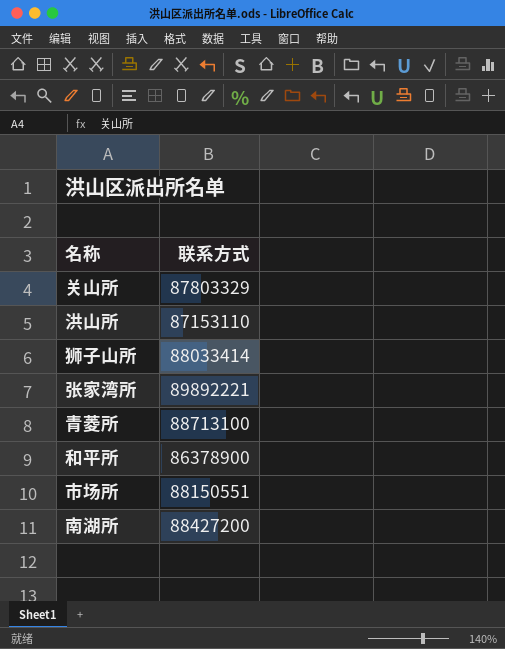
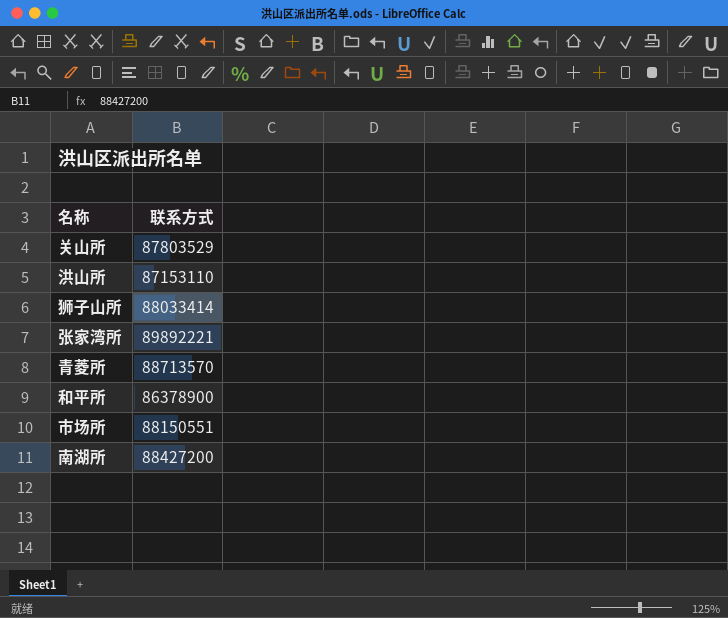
关山所 | 联系方式: 87803329 -> 87803529
青菱所 | 联系方式: 88713100 -> 88713570

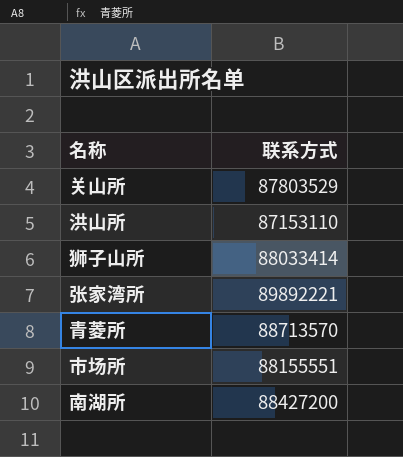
row 和平所: 86378900 -> none
市场所 | 联系方式: 88150551 -> 88155551

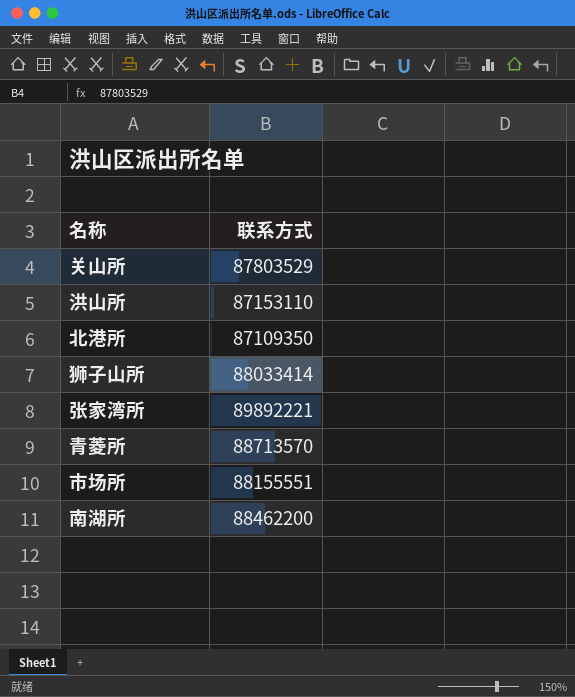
row 北港所: none -> 87109350
南湖所 | 联系方式: 88427200 -> 88462200

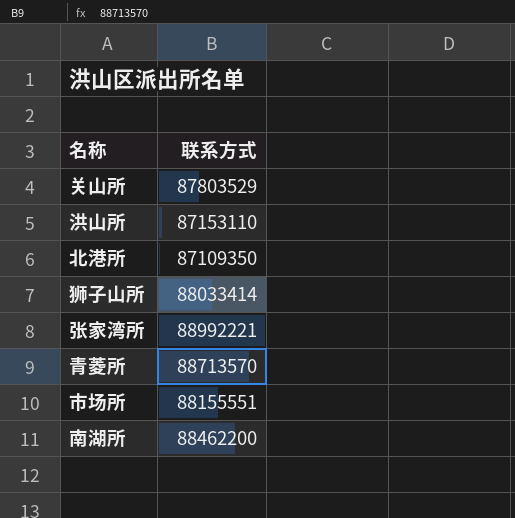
张家湾所 | 联系方式: 89892221 -> 88992221

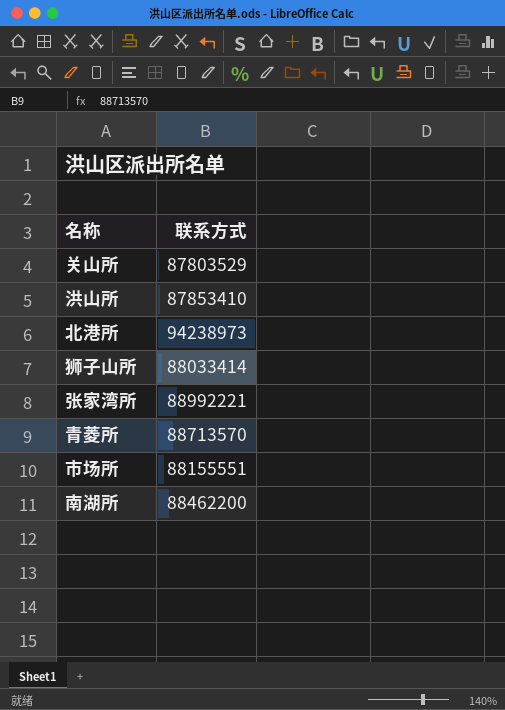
洪山所 | 联系方式: 87153110 -> 87853410
北港所 | 联系方式: 87109350 -> 94238973

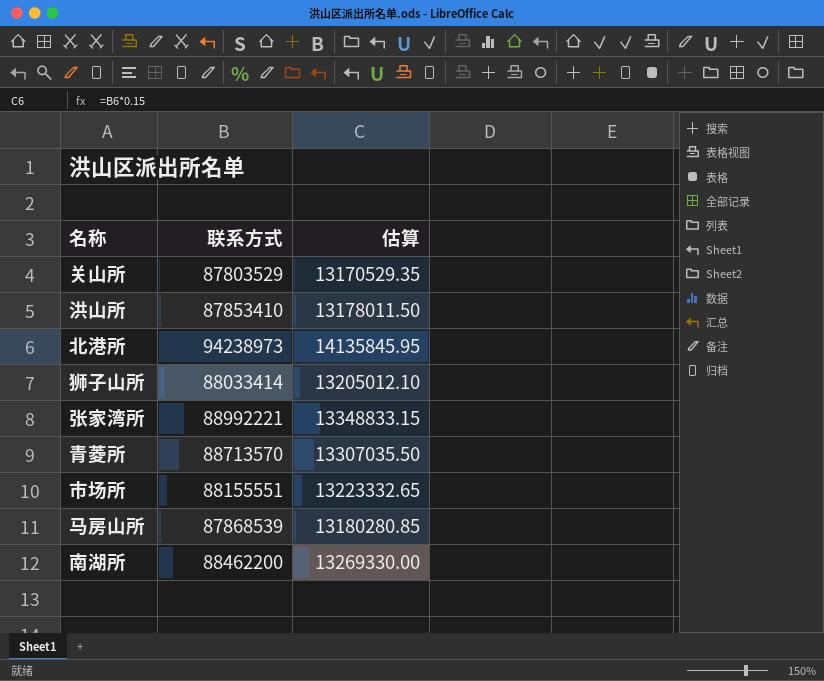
column 估算 | formula: none -> [联系方式] * 0.15
row 马房山所: none -> 87868539 | 13180280.85

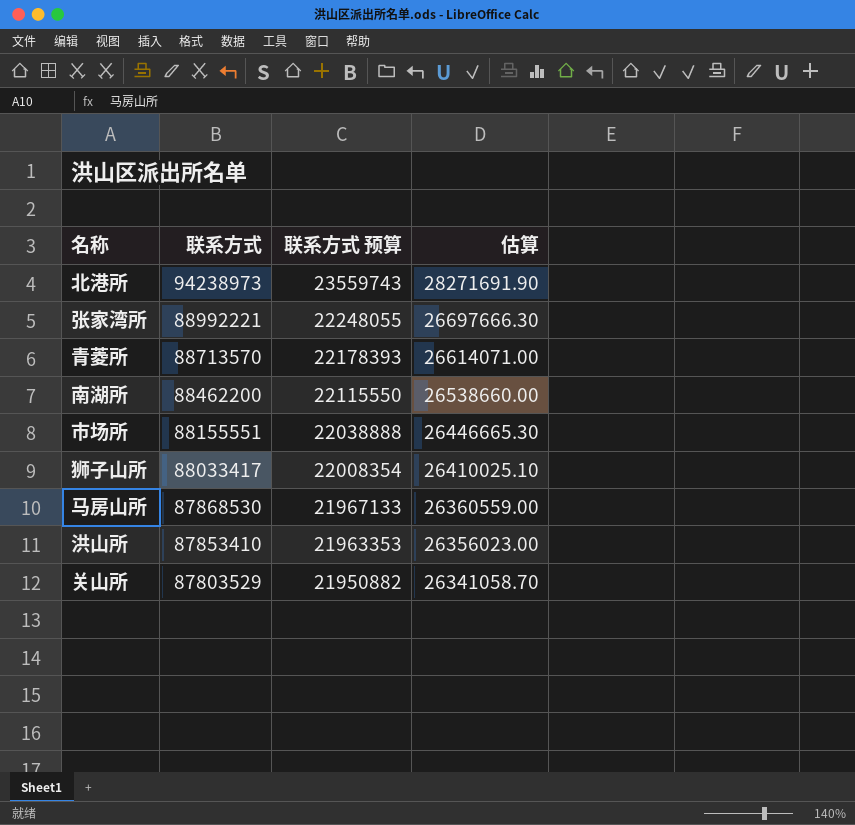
row order: none -> 联系方式 descending
column 联系方式 预算 | formula: none -> [联系方式] * 0.25
column 估算 | formula: [联系方式] * 0.15 -> [联系方式] * 0.3
狮子山所 | 联系方式: 88033414 -> 88033417
马房山所 | 联系方式: 87868539 -> 87868530

